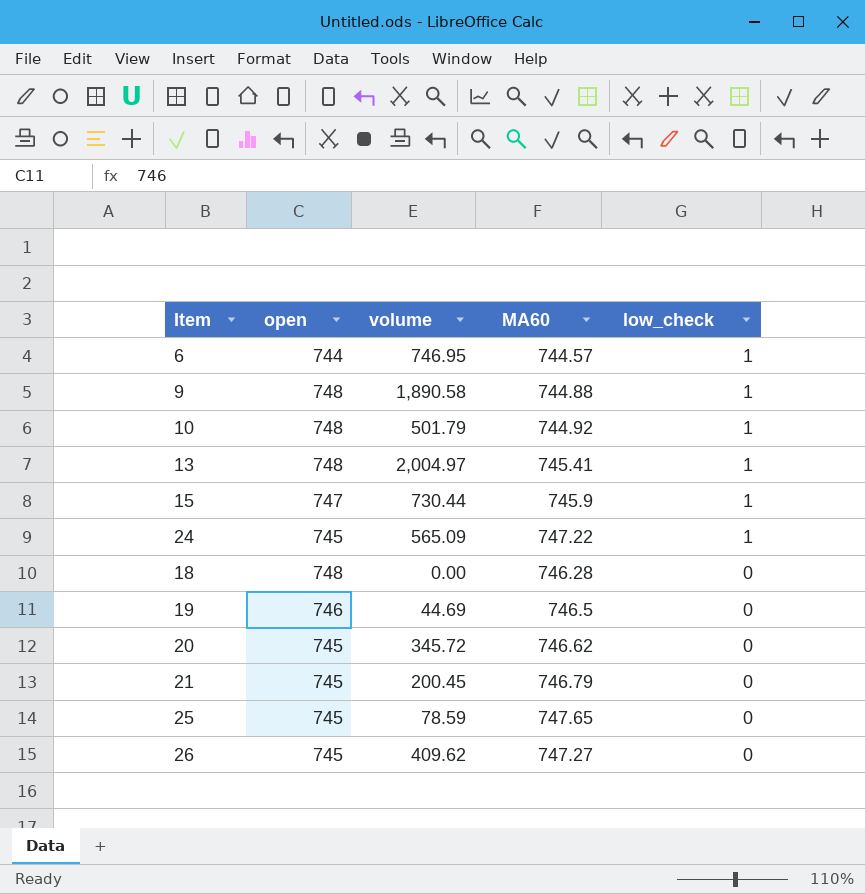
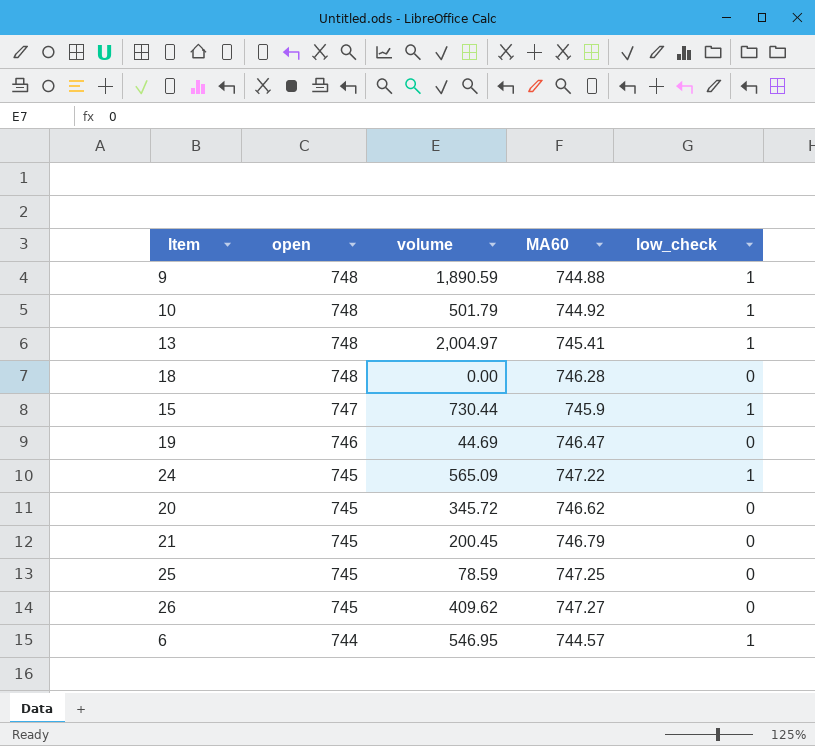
row order: low_check descending -> open descending
9 | volume: 1,890.58 -> 1,890.59
19 | MA60: 746.5 -> 746.47
25 | MA60: 747.65 -> 747.25
6 | volume: 746.95 -> 546.95

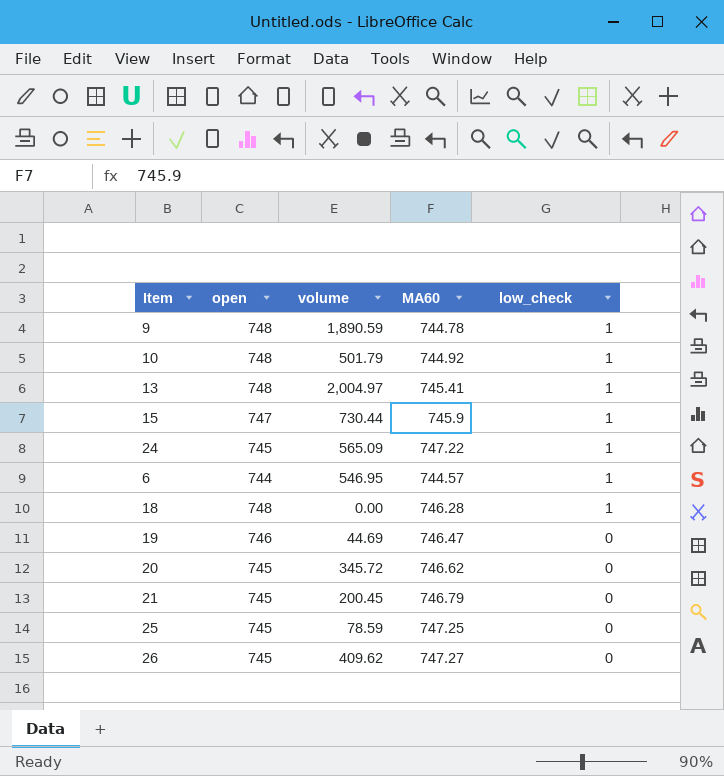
row order: open descending -> low_check descending
9 | MA60: 744.88 -> 744.78
18 | low_check: 0 -> 1

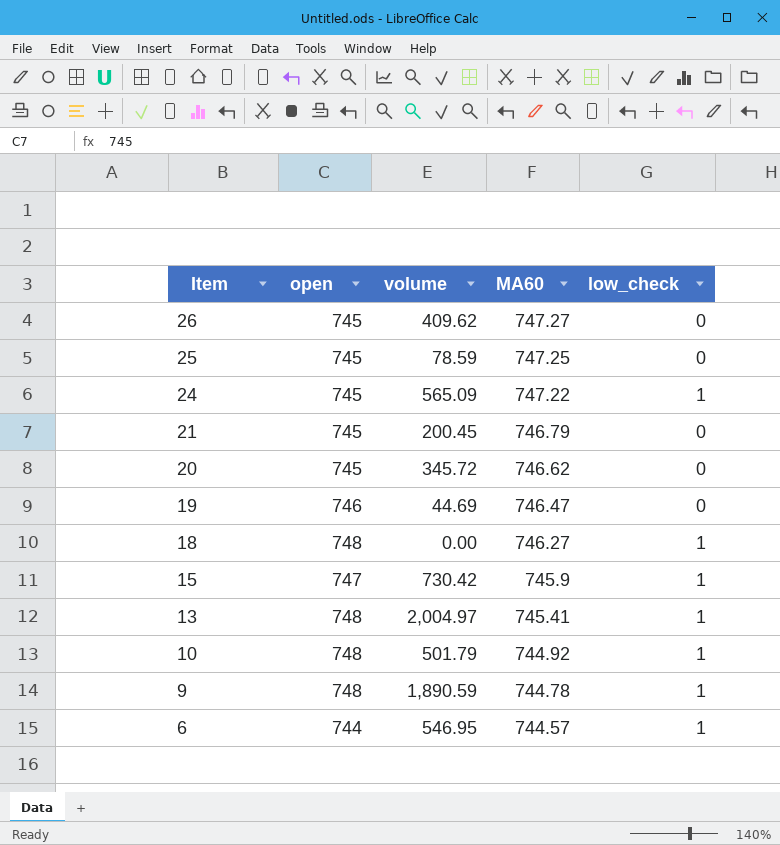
row order: low_check descending -> Item descending
18 | MA60: 746.28 -> 746.27
15 | volume: 730.44 -> 730.42

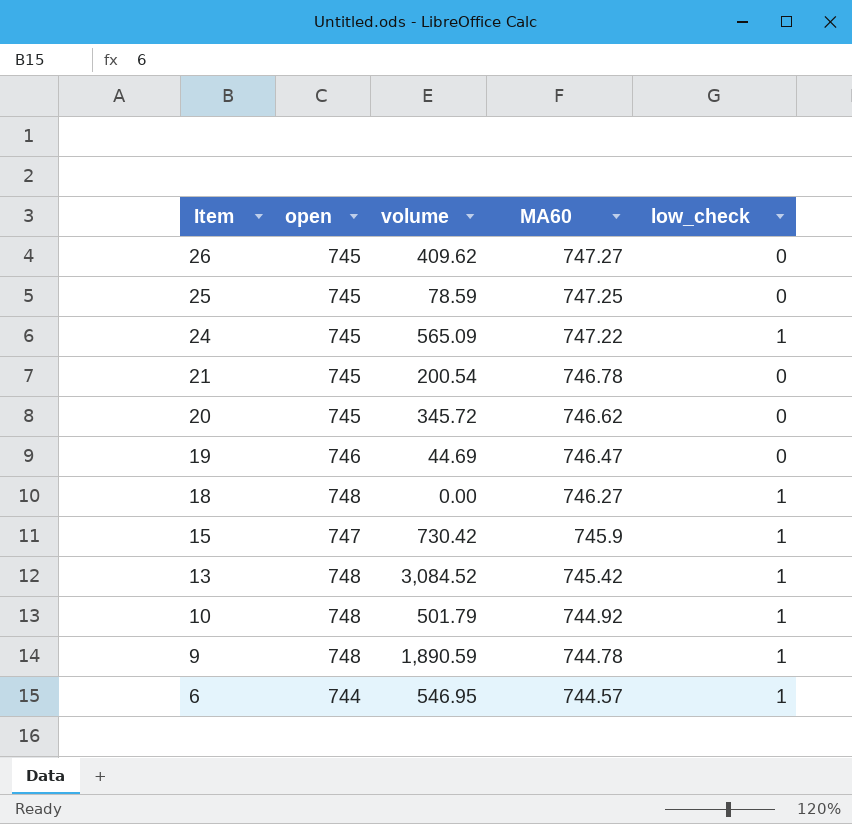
21 | volume: 200.45 -> 200.54
21 | MA60: 746.79 -> 746.78
13 | volume: 2,004.97 -> 3,084.52
13 | MA60: 745.41 -> 745.42

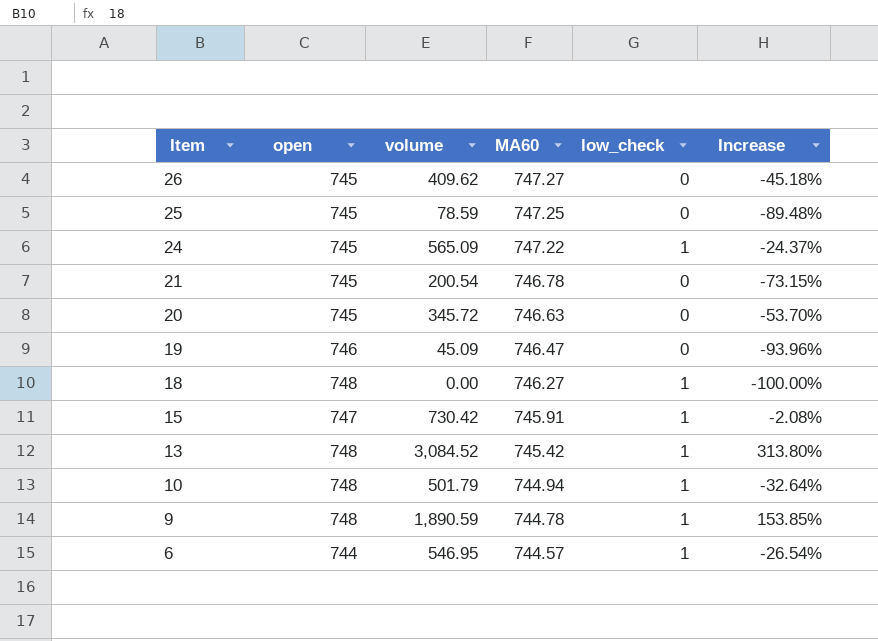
column Increase | formula: none -> ([volume] - [MA60]) / [MA60]
20 | MA60: 746.62 -> 746.63
19 | volume: 44.69 -> 45.09
15 | MA60: 745.9 -> 745.91
10 | MA60: 744.92 -> 744.94

